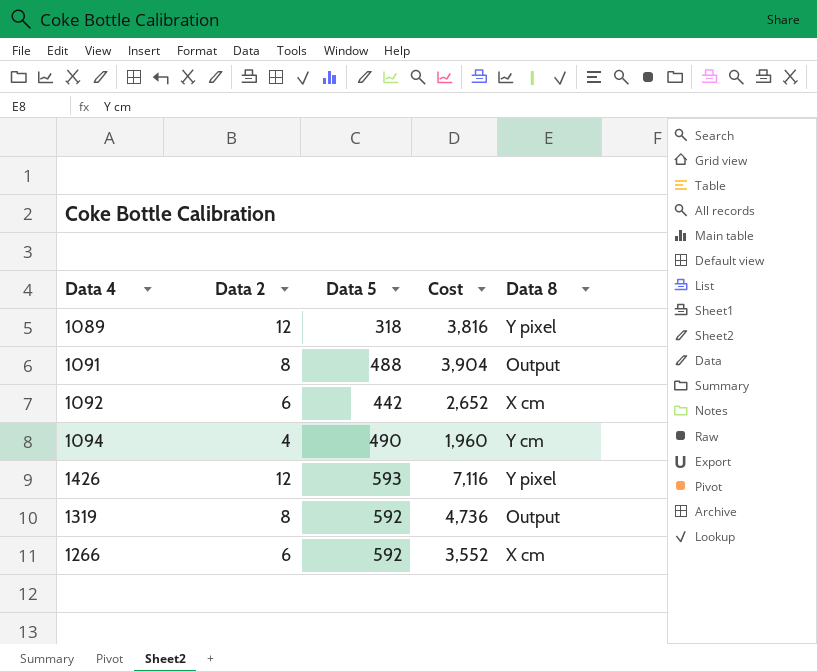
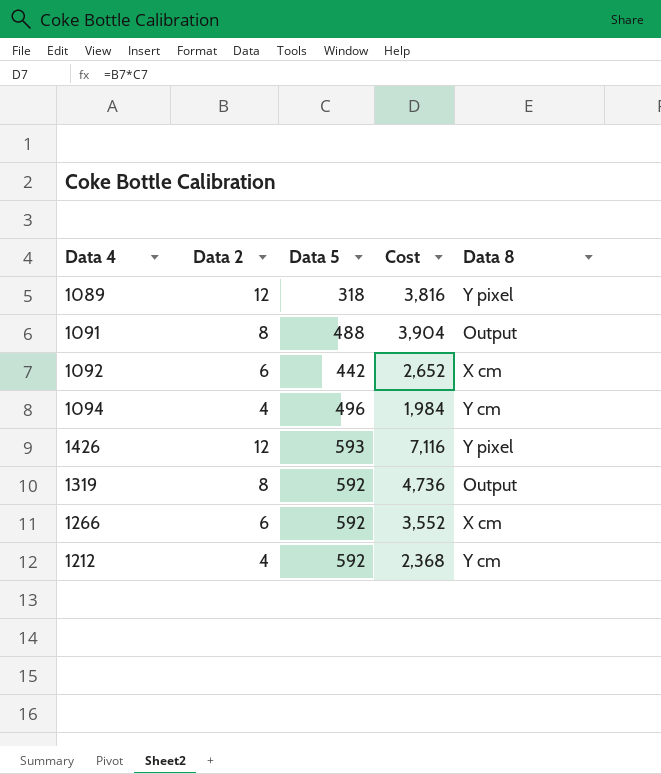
1094 | Data 5: 490 -> 496
1094 | Cost: 1,960 -> 1,984
row 1212: none -> 4 | 592 | 2,368 | Y cm

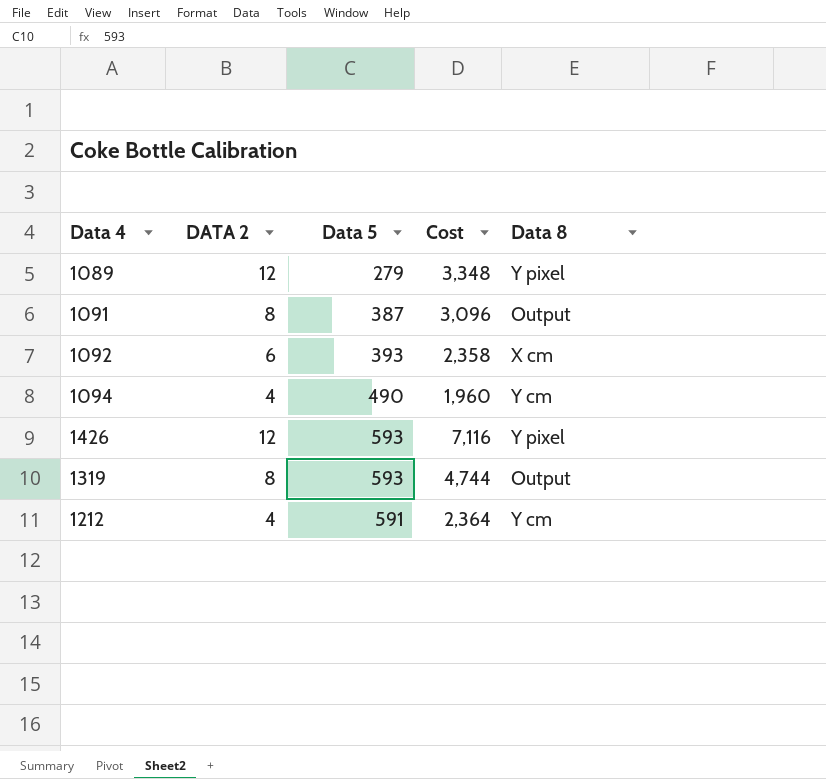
column name: Data 2 -> DATA 2
row 1266: 6 | 592 | 3,552 | X cm -> none
1089 | Data 5: 318 -> 279
1089 | Cost: 3,816 -> 3,348
1091 | Data 5: 488 -> 387
1091 | Cost: 3,904 -> 3,096
1092 | Data 5: 442 -> 393
1092 | Cost: 2,652 -> 2,358
1094 | Data 5: 496 -> 490
1094 | Cost: 1,984 -> 1,960
1319 | Data 5: 592 -> 593
1319 | Cost: 4,736 -> 4,744
1212 | Data 5: 592 -> 591
1212 | Cost: 2,368 -> 2,364

